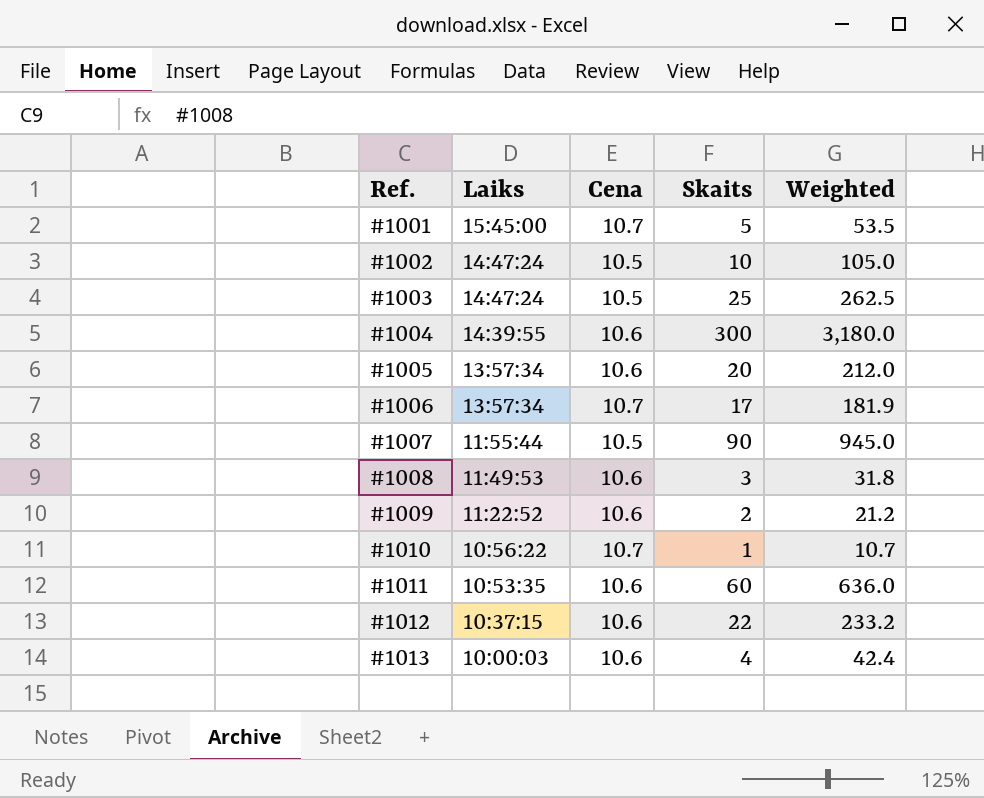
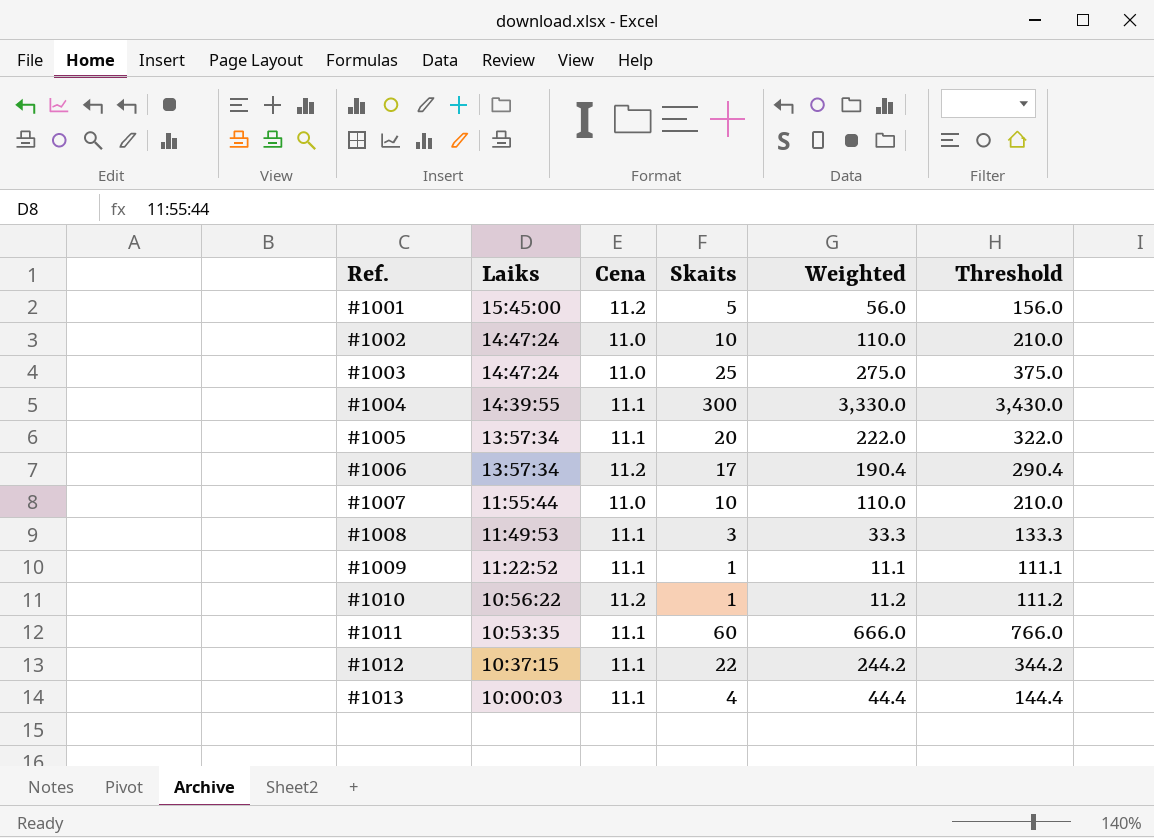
column Threshold | formula: none -> [Weighted] + 100
#1001 | Cena: 10.7 -> 11.2
#1001 | Weighted: 53.5 -> 56.0
#1002 | Cena: 10.5 -> 11.0
#1002 | Weighted: 105.0 -> 110.0
#1003 | Cena: 10.5 -> 11.0
#1003 | Weighted: 262.5 -> 275.0
#1004 | Cena: 10.6 -> 11.1
#1004 | Weighted: 3,180.0 -> 3,330.0
#1005 | Cena: 10.6 -> 11.1
#1005 | Weighted: 212.0 -> 222.0
#1006 | Cena: 10.7 -> 11.2
#1006 | Weighted: 181.9 -> 190.4
#1007 | Cena: 10.5 -> 11.0
#1007 | Skaits: 90 -> 10
#1007 | Weighted: 945.0 -> 110.0
#1008 | Cena: 10.6 -> 11.1
#1008 | Weighted: 31.8 -> 33.3
#1009 | Cena: 10.6 -> 11.1
#1009 | Skaits: 2 -> 1
#1009 | Weighted: 21.2 -> 11.1
#1010 | Cena: 10.7 -> 11.2
#1010 | Weighted: 10.7 -> 11.2
#1011 | Cena: 10.6 -> 11.1
#1011 | Weighted: 636.0 -> 666.0
#1012 | Cena: 10.6 -> 11.1
#1012 | Weighted: 233.2 -> 244.2
#1013 | Cena: 10.6 -> 11.1
#1013 | Weighted: 42.4 -> 44.4

